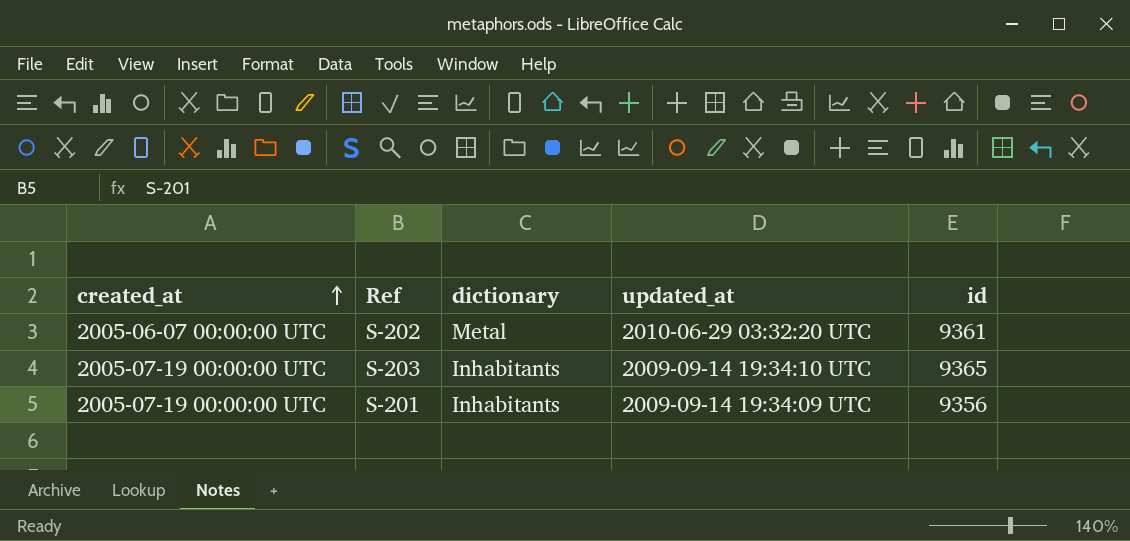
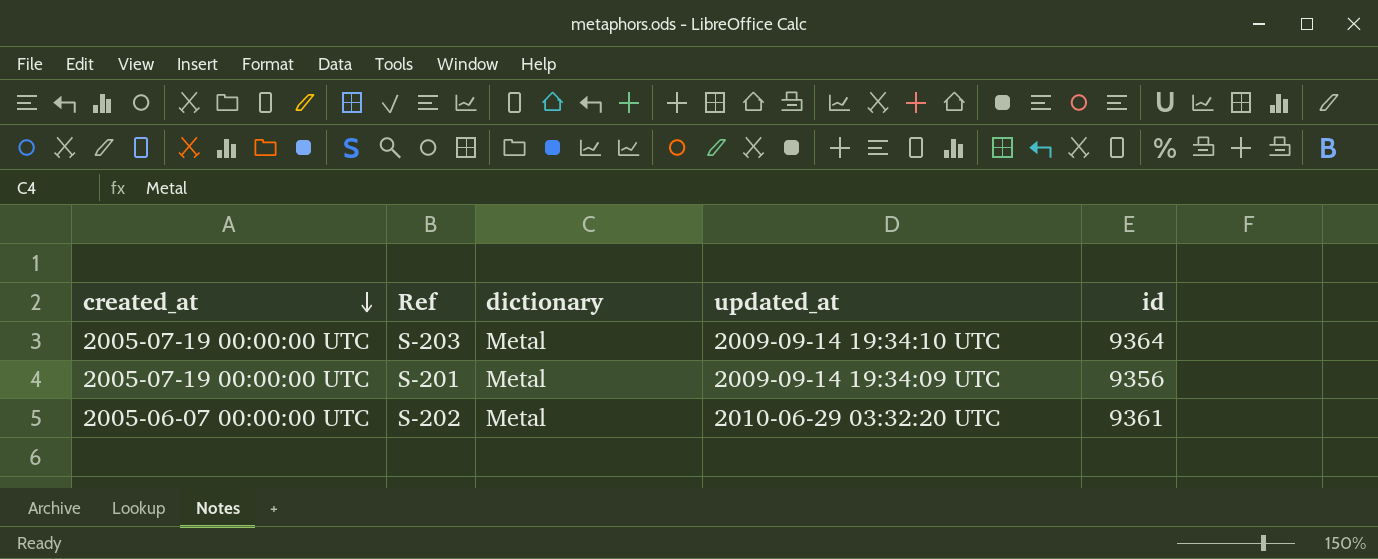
row order: created_at ascending -> created_at descending
S-203 | dictionary: Inhabitants -> Metal
S-203 | id: 9365 -> 9364
S-201 | dictionary: Inhabitants -> Metal

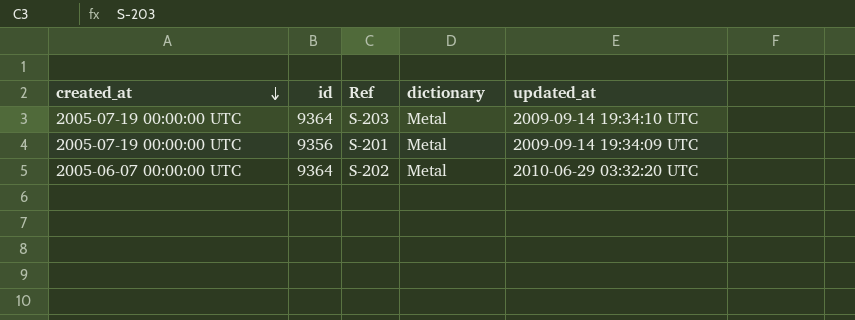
column id | position: 5 -> 2
S-202 | id: 9361 -> 9364

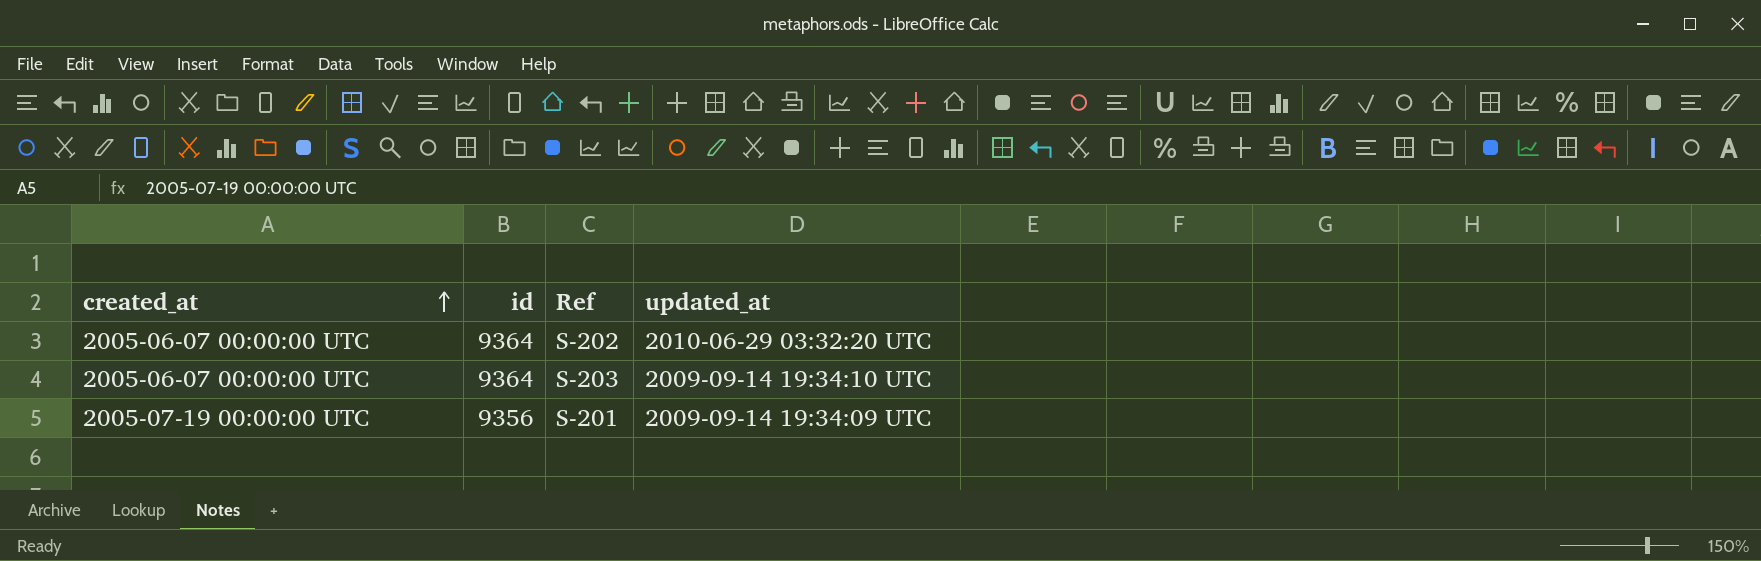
row order: created_at descending -> created_at ascending
column dictionary | position: 4 -> none
S-203 | created_at: 2005-07-19 00:00:00 UTC -> 2005-06-07 00:00:00 UTC

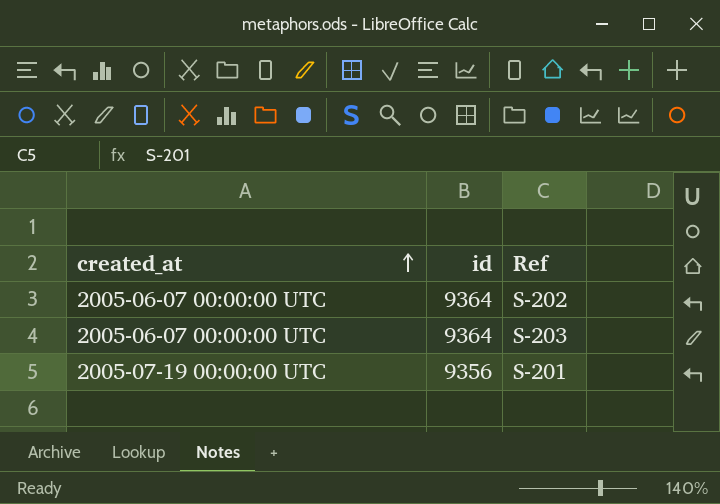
column updated_at | position: 4 -> none

